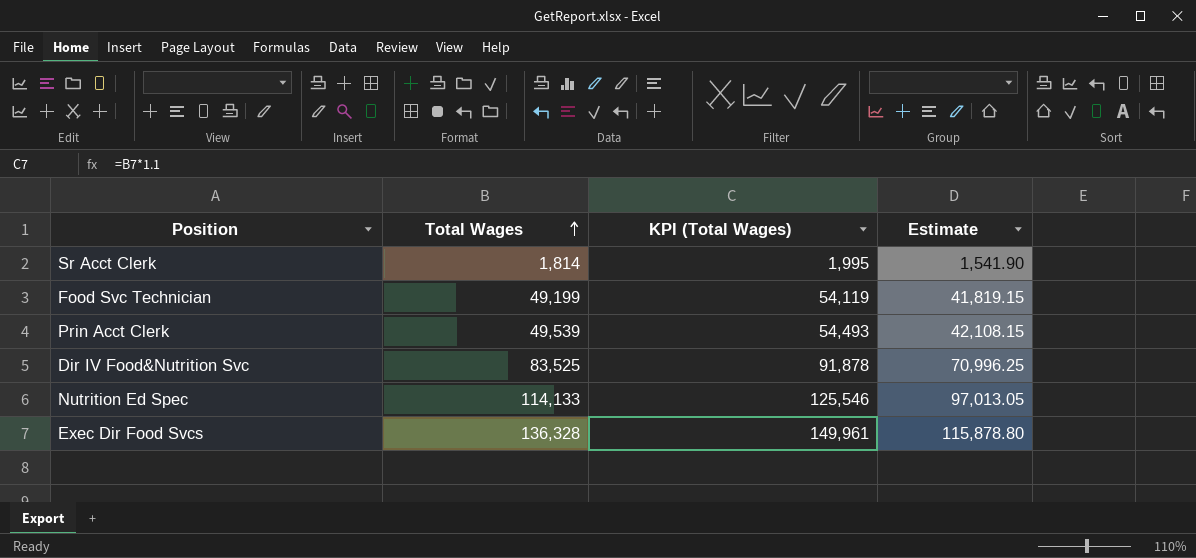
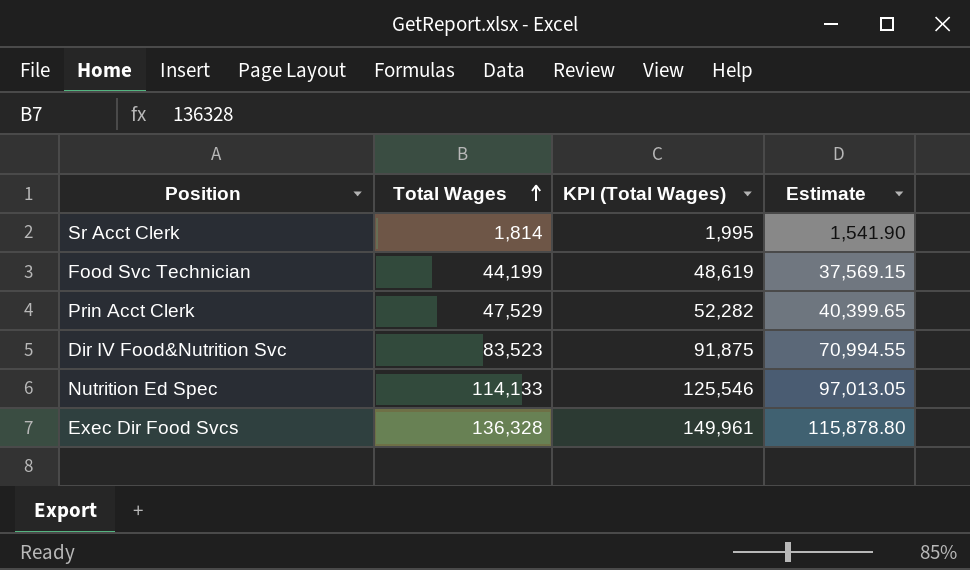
Food Svc Technician | Total Wages: 49,199 -> 44,199
Food Svc Technician | KPI (Total Wages): 54,119 -> 48,619
Food Svc Technician | Estimate: 41,819.15 -> 37,569.15
Prin Acct Clerk | Total Wages: 49,539 -> 47,529
Prin Acct Clerk | KPI (Total Wages): 54,493 -> 52,282
Prin Acct Clerk | Estimate: 42,108.15 -> 40,399.65
Dir IV Food&Nutrition Svc | Total Wages: 83,525 -> 83,523
Dir IV Food&Nutrition Svc | KPI (Total Wages): 91,878 -> 91,875
Dir IV Food&Nutrition Svc | Estimate: 70,996.25 -> 70,994.55

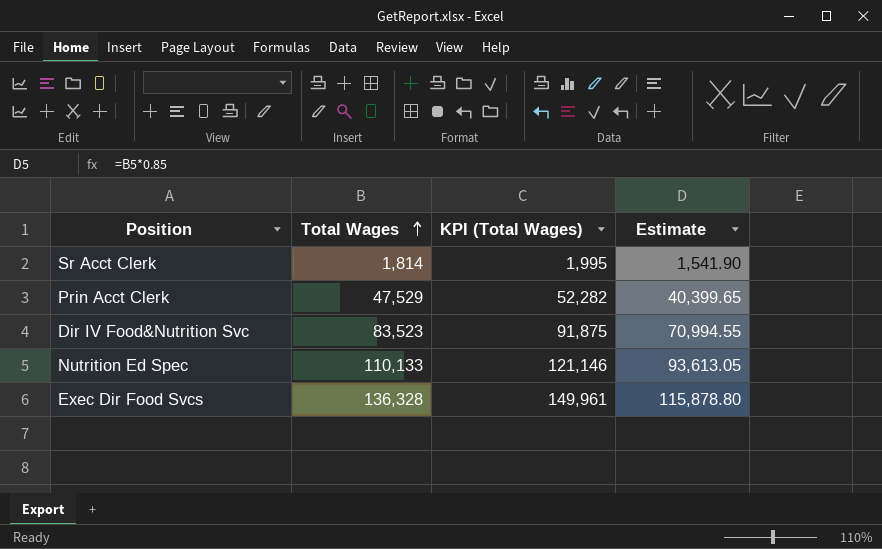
row Food Svc Technician: 44,199 | 48,619 | 37,569.15 -> none
Nutrition Ed Spec | Total Wages: 114,133 -> 110,133
Nutrition Ed Spec | KPI (Total Wages): 125,546 -> 121,146
Nutrition Ed Spec | Estimate: 97,013.05 -> 93,613.05

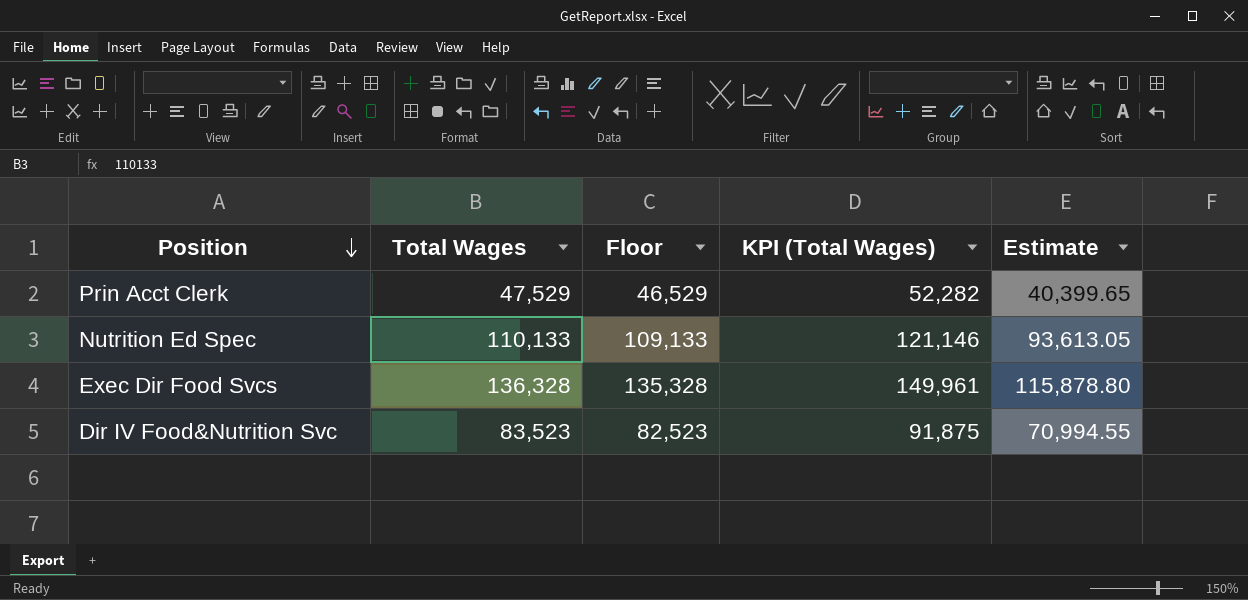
row order: Total Wages ascending -> Position descending
column Floor | formula: none -> [Total Wages] - 1000
row Sr Acct Clerk: 1,814 | 1,995 | 1,541.90 -> none

